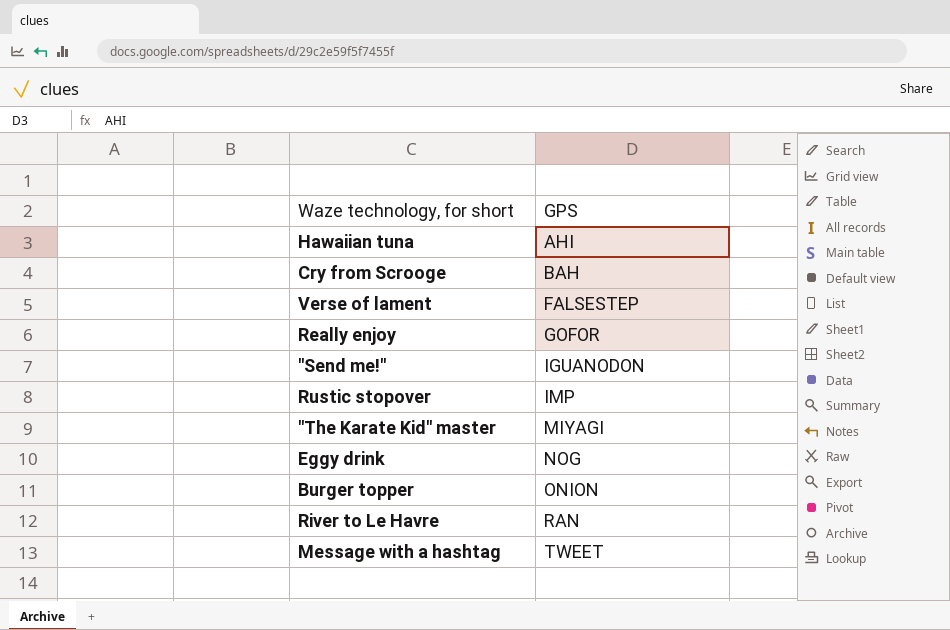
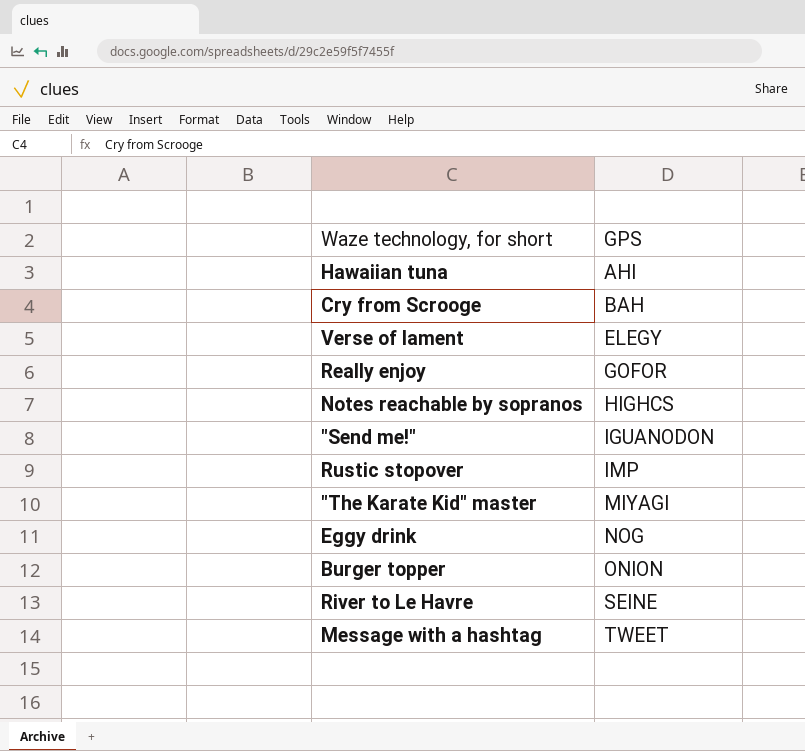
Verse of lament | GPS: FALSESTEP -> ELEGY
row Notes reachable by sopranos: none -> HIGHCS
River to Le Havre | GPS: RAN -> SEINE

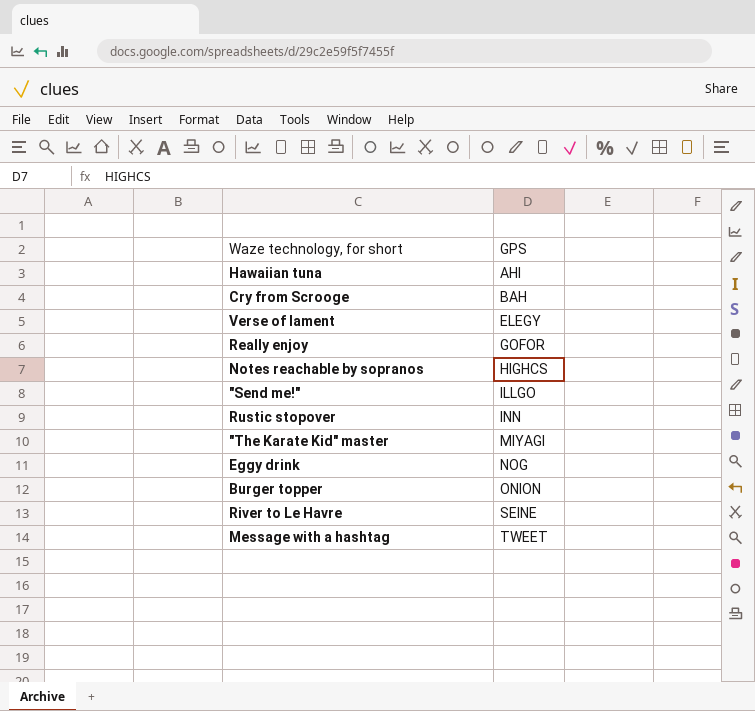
"Send me!" | GPS: IGUANODON -> ILLGO
Rustic stopover | GPS: IMP -> INN

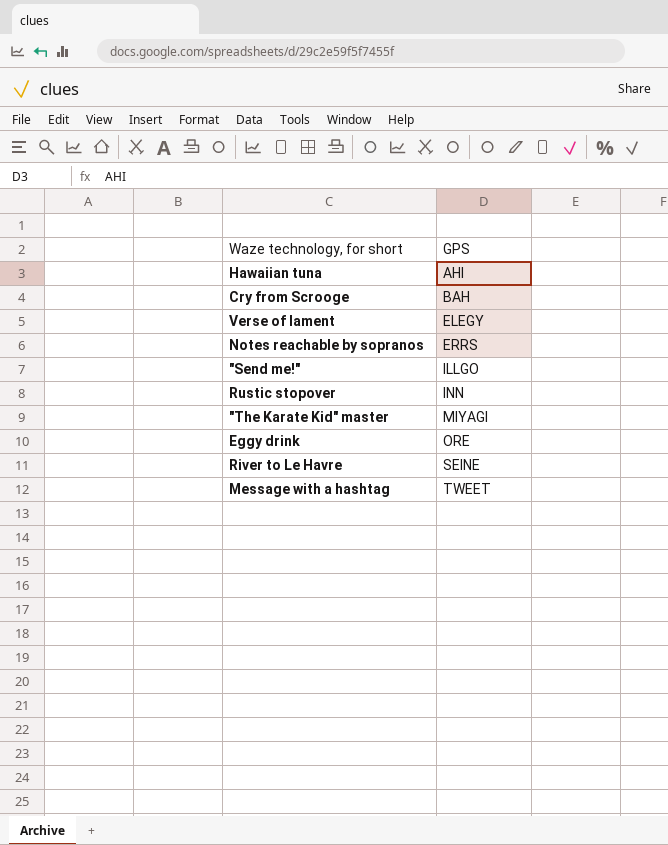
row Really enjoy: GOFOR -> none
row Burger topper: ONION -> none
Notes reachable by sopranos | GPS: HIGHCS -> ERRS
Eggy drink | GPS: NOG -> ORE

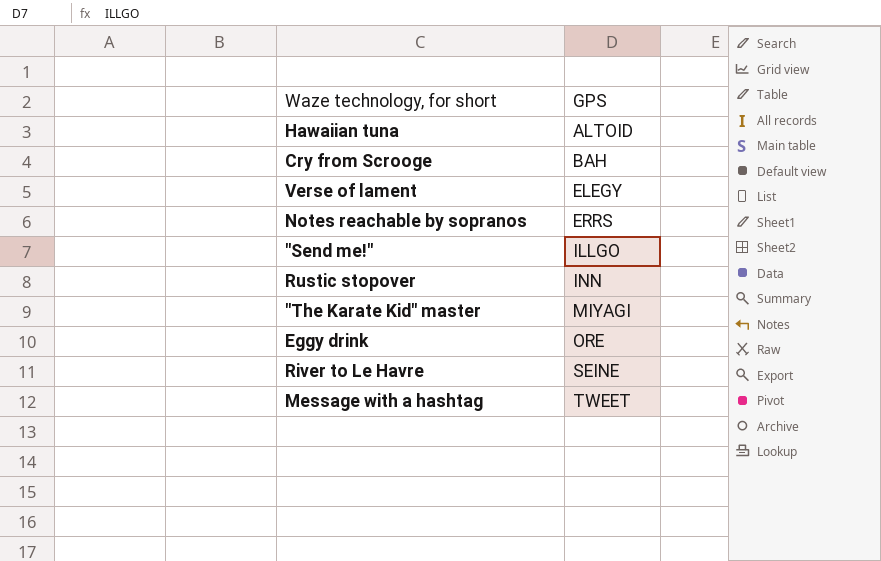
Hawaiian tuna | GPS: AHI -> ALTOID

